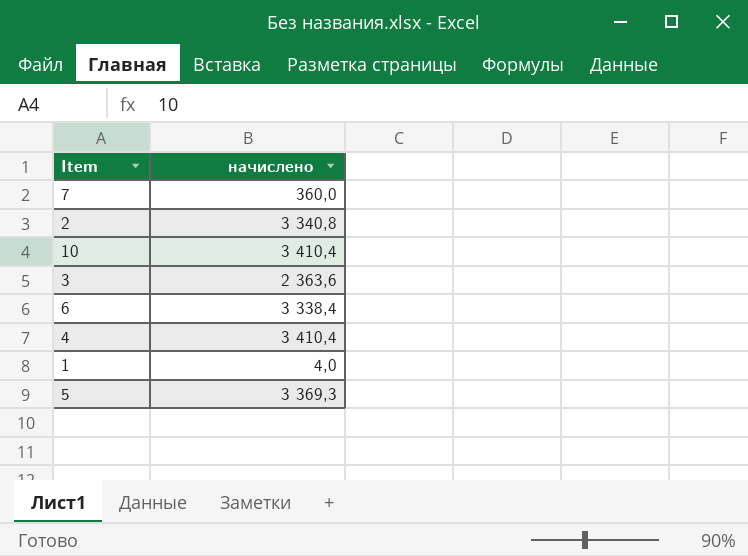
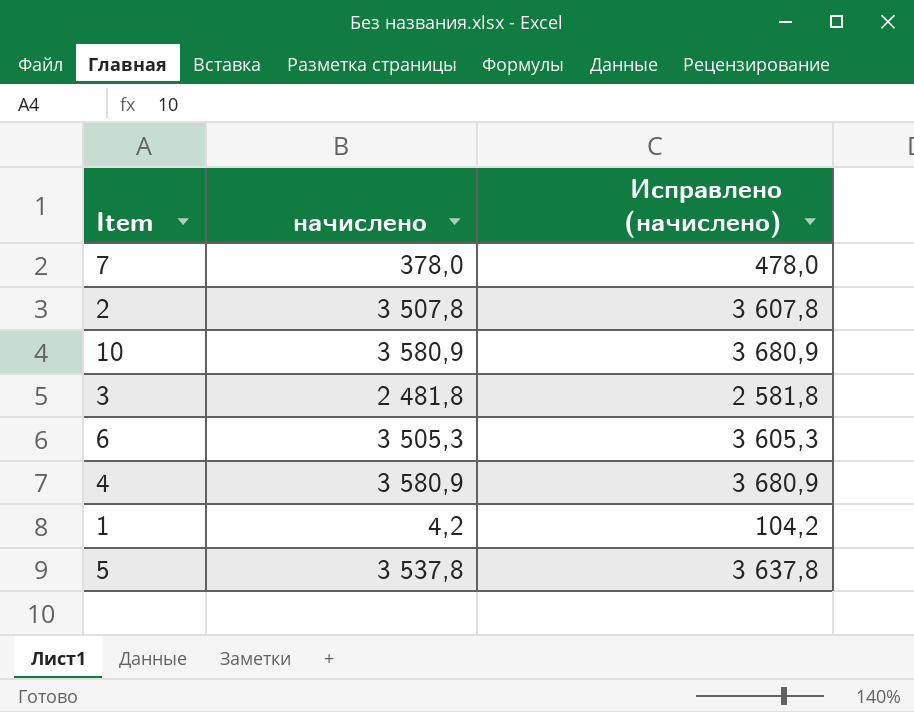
column Исправлено (начислено) | formula: none -> [начислено] + 100
7 | начислено: 360,0 -> 378,0
2 | начислено: 3 340,8 -> 3 507,8
10 | начислено: 3 410,4 -> 3 580,9
3 | начислено: 2 363,6 -> 2 481,8
6 | начислено: 3 338,4 -> 3 505,3
4 | начислено: 3 410,4 -> 3 580,9
1 | начислено: 4,0 -> 4,2
5 | начислено: 3 369,3 -> 3 537,8

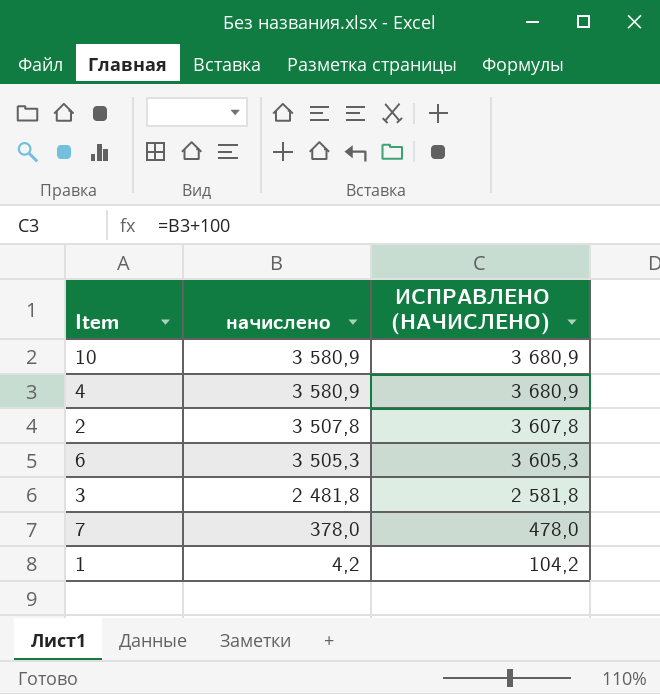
row order: none -> начислено descending
column name: Исправлено (начислено) -> ИСПРАВЛЕНО (НАЧИСЛЕНО)
row 5: 3 537,8 | 3 637,8 -> none

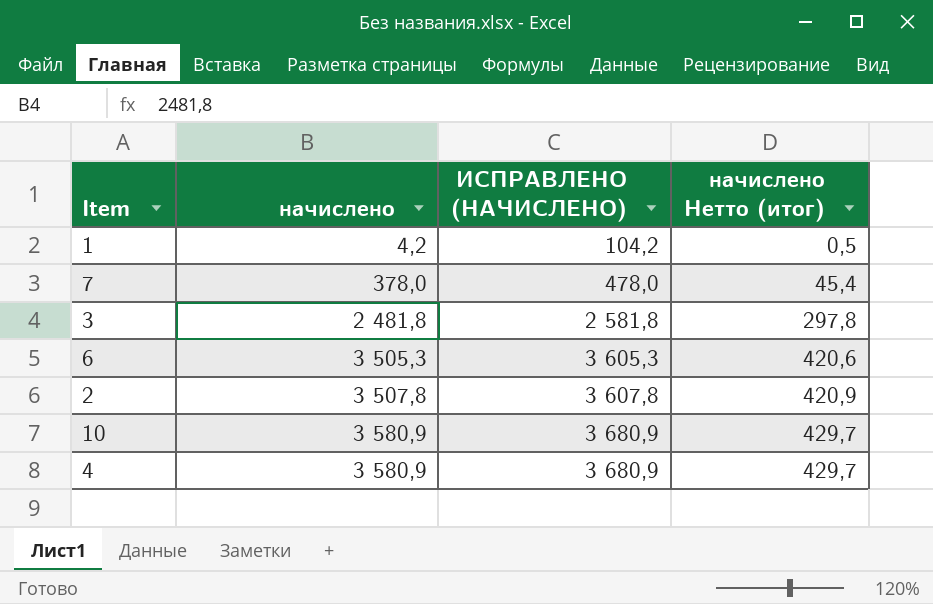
row order: начислено descending -> начислено ascending
column начислено Нетто (итог) | formula: none -> [начислено] * 0,12

